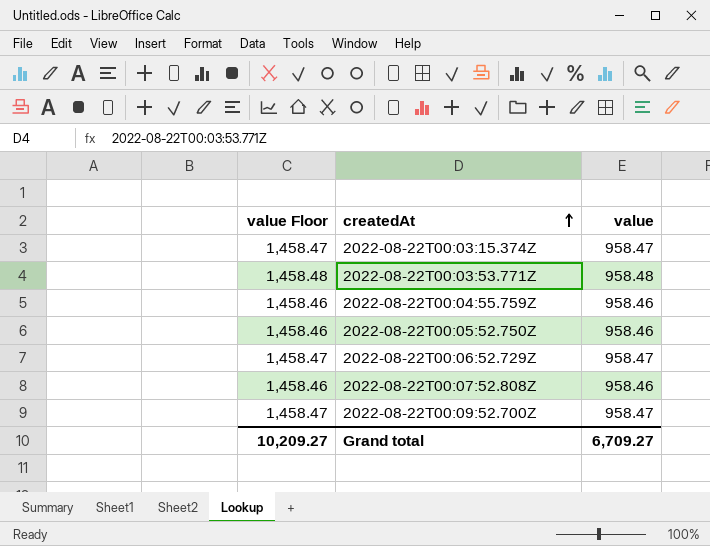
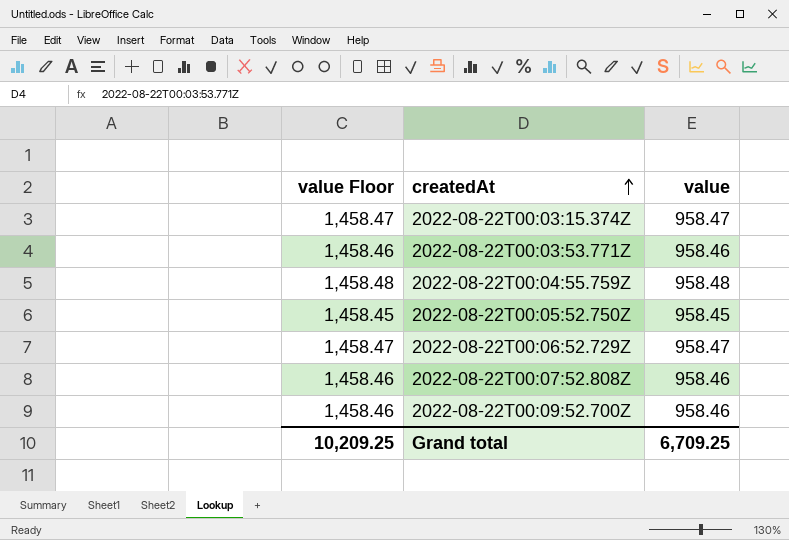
2022-08-22T00:03:53.771Z | value Floor: 1,458.48 -> 1,458.46
2022-08-22T00:03:53.771Z | value: 958.48 -> 958.46
2022-08-22T00:04:55.759Z | value Floor: 1,458.46 -> 1,458.48
2022-08-22T00:04:55.759Z | value: 958.46 -> 958.48
2022-08-22T00:05:52.750Z | value Floor: 1,458.46 -> 1,458.45
2022-08-22T00:05:52.750Z | value: 958.46 -> 958.45
2022-08-22T00:09:52.700Z | value Floor: 1,458.47 -> 1,458.46
2022-08-22T00:09:52.700Z | value: 958.47 -> 958.46
Grand total | value Floor: 10,209.27 -> 10,209.25
Grand total | value: 6,709.27 -> 6,709.25

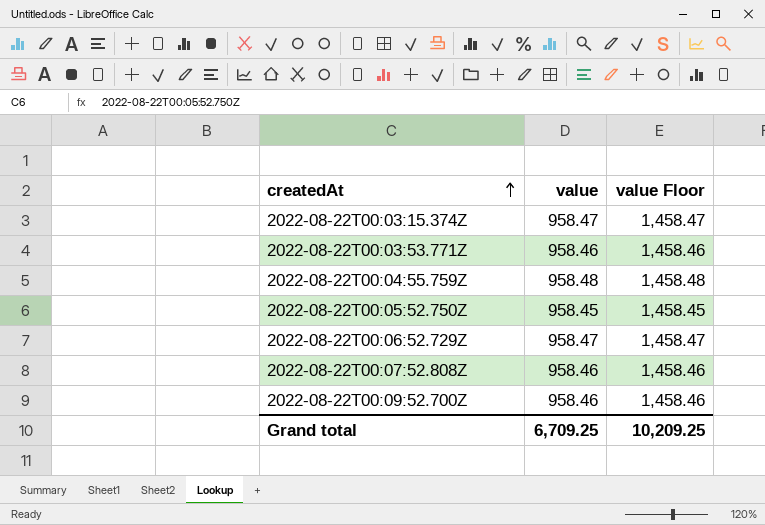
column value Floor | position: 1 -> 3

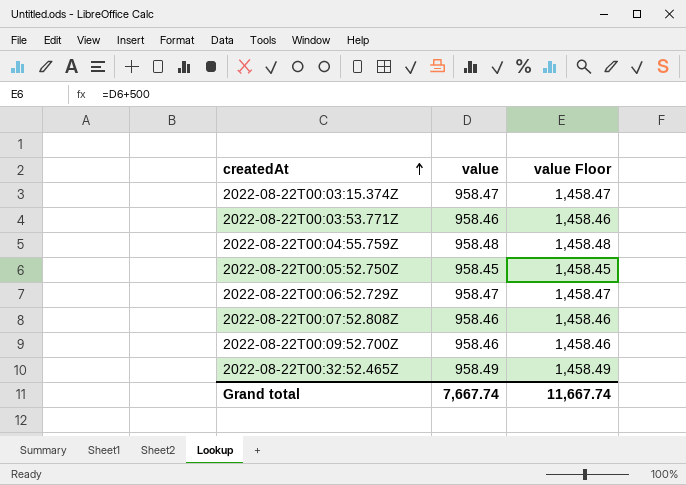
row 2022-08-22T00:32:52.465Z: none -> 958.49 | 1,458.49
Grand total | value: 6,709.25 -> 7,667.74
Grand total | value Floor: 10,209.25 -> 11,667.74

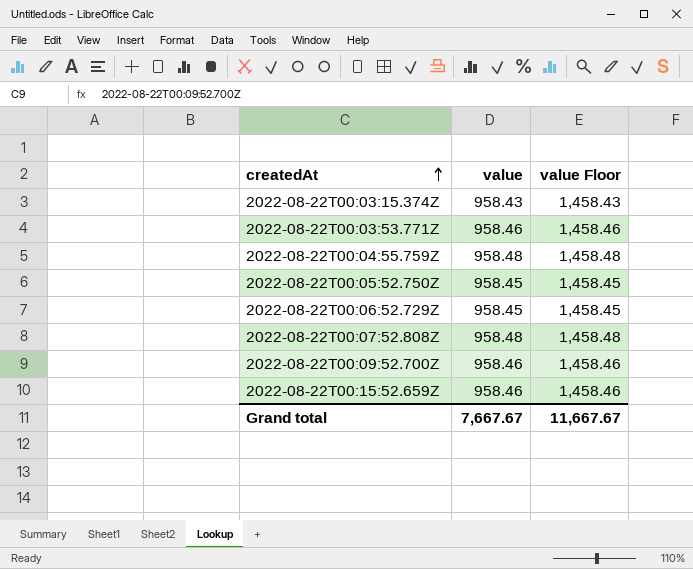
row 2022-08-22T00:32:52.465Z: 958.49 | 1,458.49 -> none
2022-08-22T00:03:15.374Z | value: 958.47 -> 958.43
2022-08-22T00:03:15.374Z | value Floor: 1,458.47 -> 1,458.43
2022-08-22T00:06:52.729Z | value: 958.47 -> 958.45
2022-08-22T00:06:52.729Z | value Floor: 1,458.47 -> 1,458.45
2022-08-22T00:07:52.808Z | value: 958.46 -> 958.48
2022-08-22T00:07:52.808Z | value Floor: 1,458.46 -> 1,458.48
row 2022-08-22T00:15:52.659Z: none -> 958.46 | 1,458.46
Grand total | value: 7,667.74 -> 7,667.67
Grand total | value Floor: 11,667.74 -> 11,667.67

